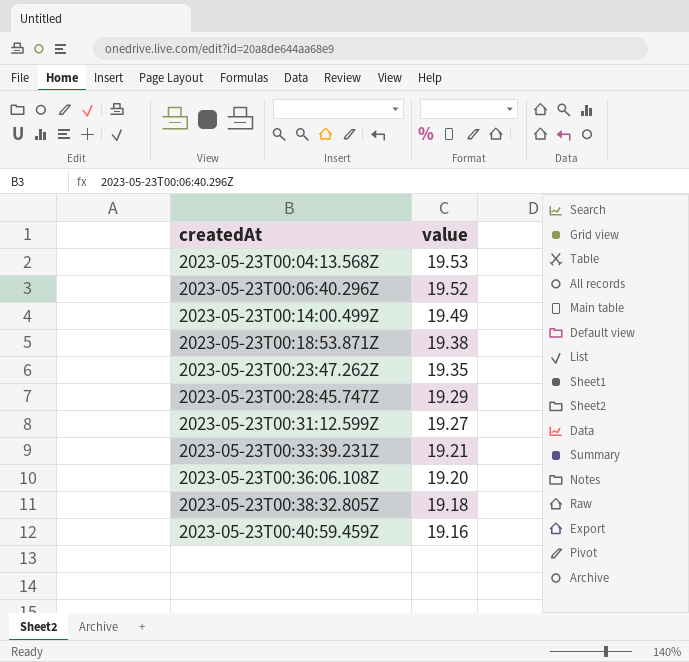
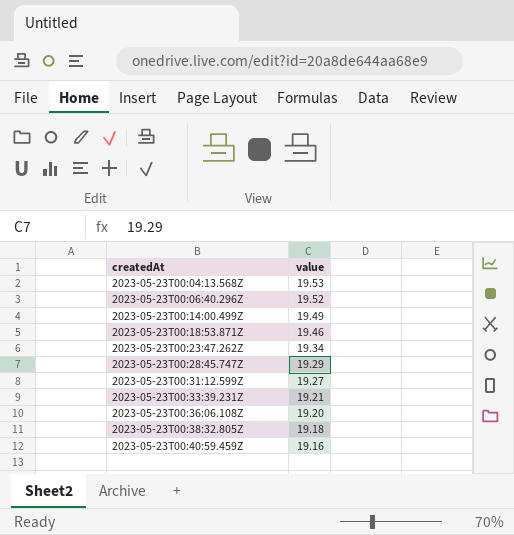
2023-05-23T00:18:53.871Z | value: 19.38 -> 19.46
2023-05-23T00:23:47.262Z | value: 19.35 -> 19.34

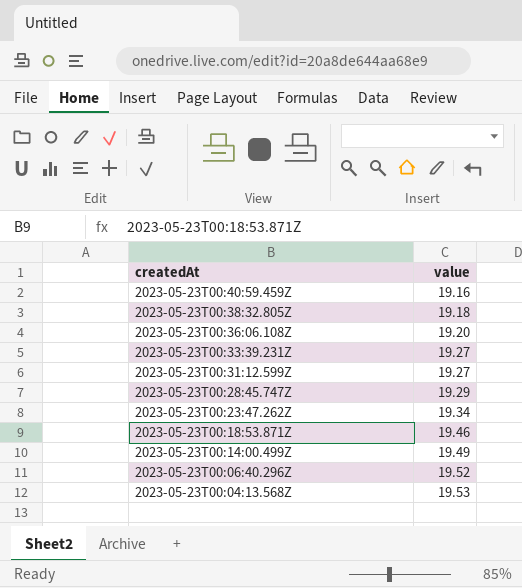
row order: createdAt ascending -> createdAt descending
2023-05-23T00:33:39.231Z | value: 19.21 -> 19.27

